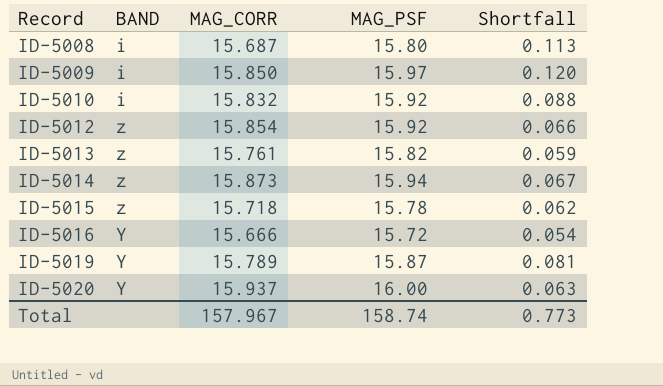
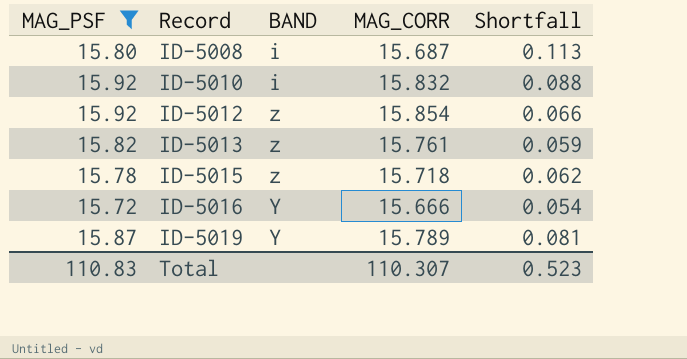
filter: none -> MAG_PSF <= 15.92
column MAG_PSF | position: 4 -> 1
Total | MAG_PSF: 158.74 -> 110.83
Total | MAG_CORR: 157.967 -> 110.307
Total | Shortfall: 0.773 -> 0.523

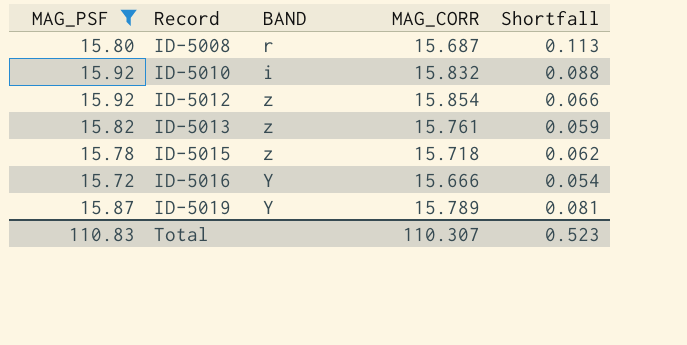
ID-5008 | BAND: i -> r

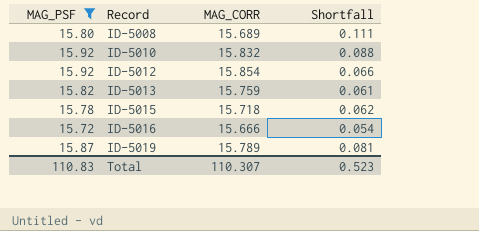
column BAND | position: 3 -> none
ID-5008 | MAG_CORR: 15.687 -> 15.689
ID-5008 | Shortfall: 0.113 -> 0.111
ID-5013 | MAG_CORR: 15.761 -> 15.759
ID-5013 | Shortfall: 0.059 -> 0.061

